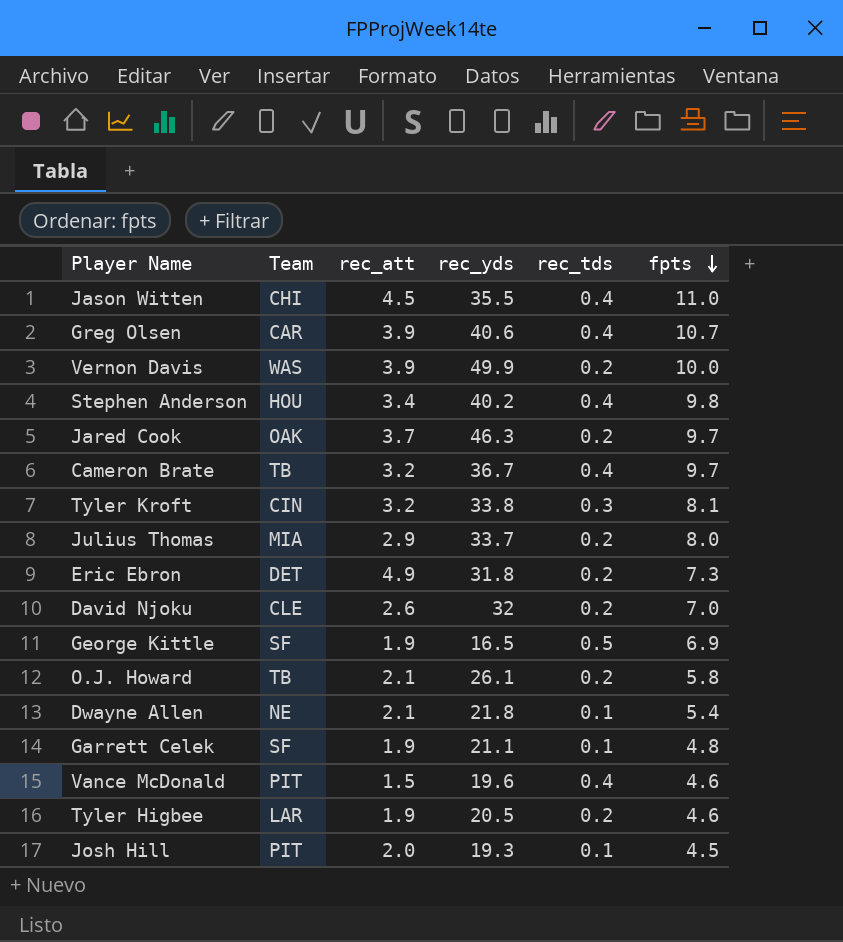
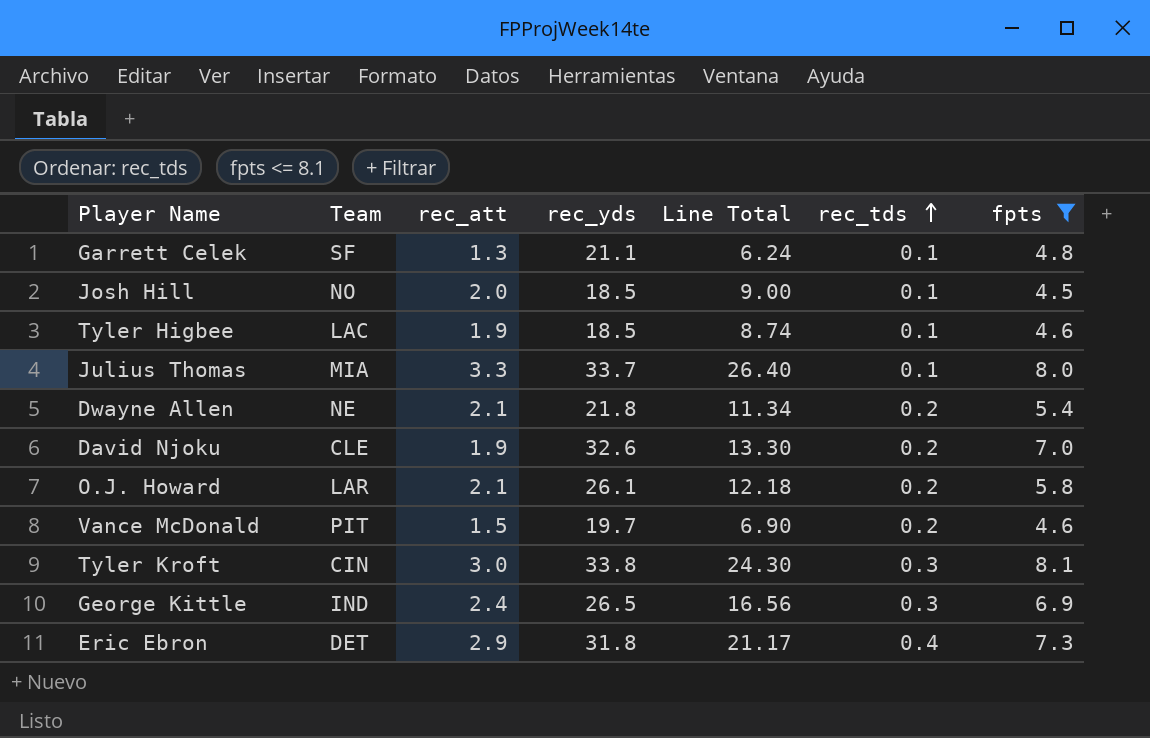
filter: none -> fpts <= 8.1
row order: fpts descending -> rec_tds ascending
column Line Total | formula: none -> [rec_att] * [fpts]
Garrett Celek | rec_att: 1.9 -> 1.3
Josh Hill | Team: PIT -> NO
Josh Hill | rec_yds: 19.3 -> 18.5
Tyler Higbee | Team: LAR -> LAC
Tyler Higbee | rec_yds: 20.5 -> 18.5
Tyler Higbee | rec_tds: 0.2 -> 0.1
Julius Thomas | rec_att: 2.9 -> 3.3
Julius Thomas | rec_tds: 0.2 -> 0.1
Dwayne Allen | rec_tds: 0.1 -> 0.2
David Njoku | rec_att: 2.6 -> 1.9
David Njoku | rec_yds: 32 -> 32.6
O.J. Howard | Team: TB -> LAR
Vance McDonald | rec_yds: 19.6 -> 19.7
Vance McDonald | rec_tds: 0.4 -> 0.2
Tyler Kroft | rec_att: 3.2 -> 3.0
George Kittle | Team: SF -> IND
George Kittle | rec_att: 1.9 -> 2.4
George Kittle | rec_yds: 16.5 -> 26.5
George Kittle | rec_tds: 0.5 -> 0.3
Eric Ebron | rec_att: 4.9 -> 2.9
Eric Ebron | rec_tds: 0.2 -> 0.4

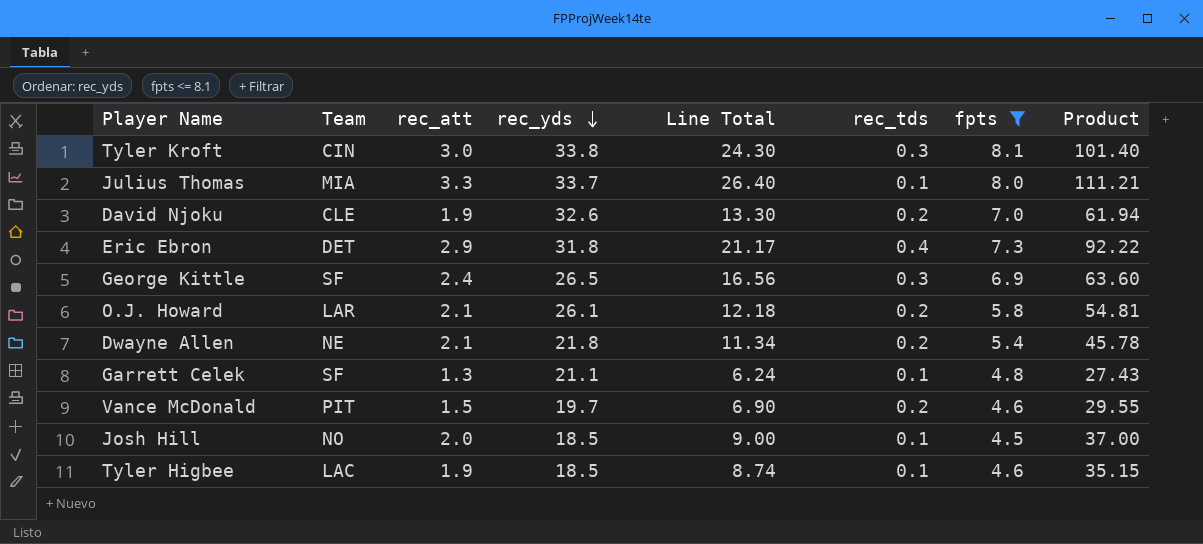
row order: rec_tds ascending -> rec_yds descending
column Product | formula: none -> [rec_att] * [rec_yds]
George Kittle | Team: IND -> SF

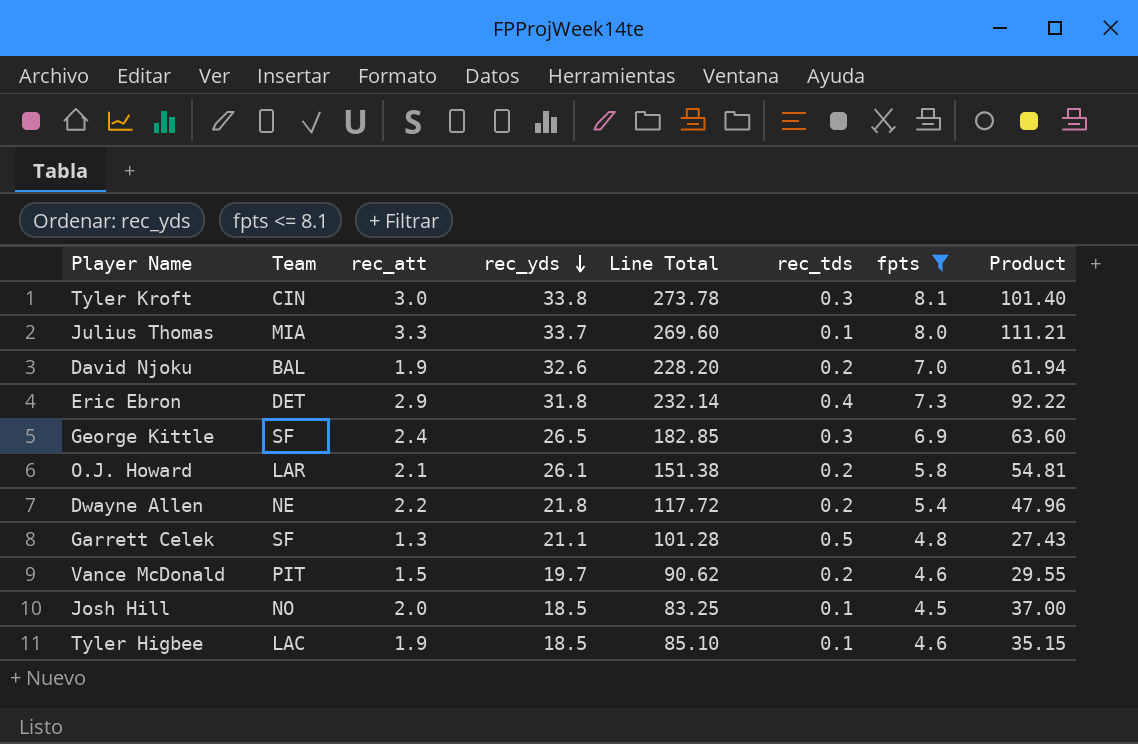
column Line Total | formula: [rec_att] * [fpts] -> [rec_yds] * [fpts]
David Njoku | Team: CLE -> BAL
Dwayne Allen | rec_att: 2.1 -> 2.2
Dwayne Allen | Product: 45.78 -> 47.96
Garrett Celek | rec_tds: 0.1 -> 0.5

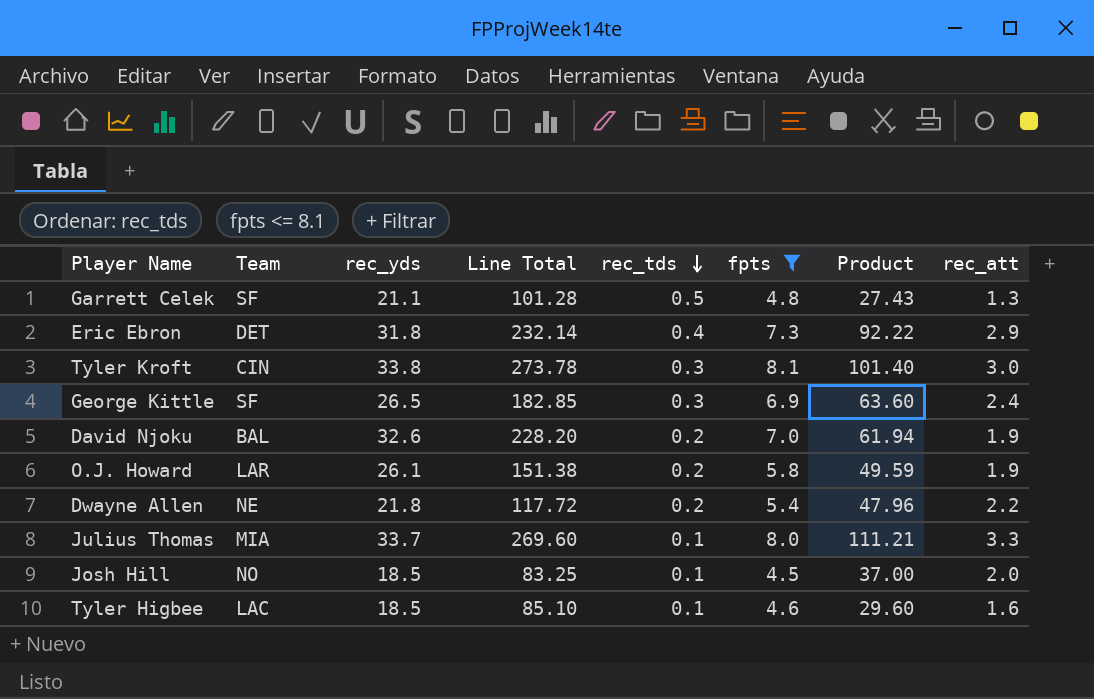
row order: rec_yds descending -> rec_tds descending
column rec_att | position: 3 -> 8
row Vance McDonald: PIT | 1.5 | 19.7 | 90.62 | 0.2 | 4.6 | 29.55 -> none
O.J. Howard | Product: 54.81 -> 49.59
O.J. Howard | rec_att: 2.1 -> 1.9
Tyler Higbee | Product: 35.15 -> 29.60
Tyler Higbee | rec_att: 1.9 -> 1.6

